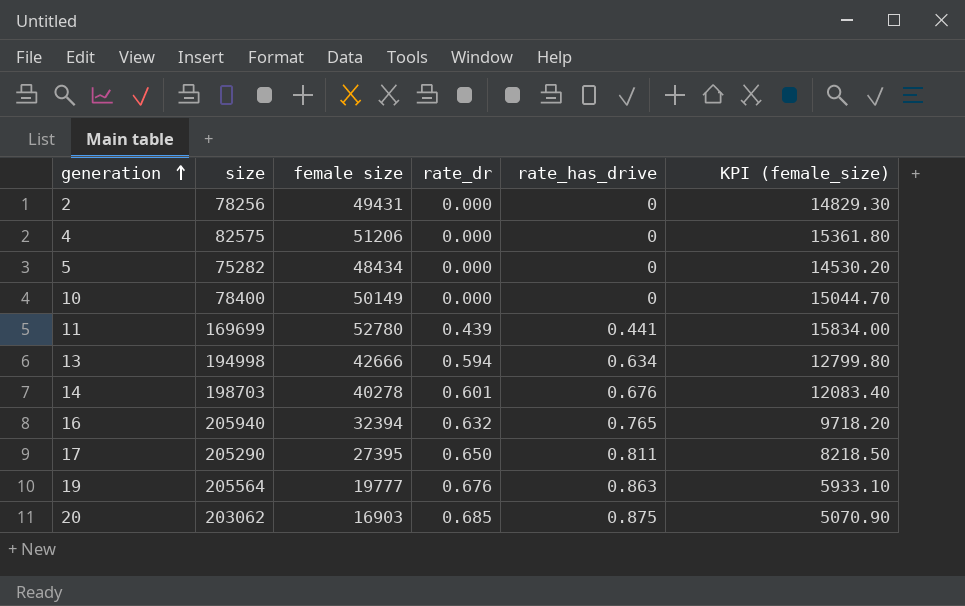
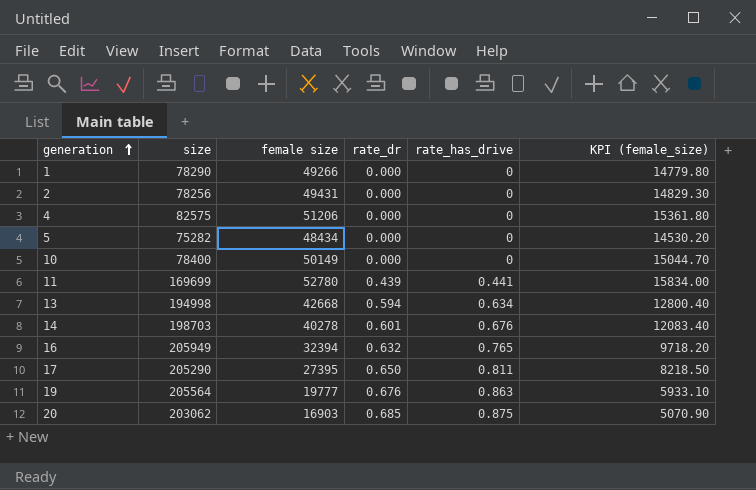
row 1: none -> 78290 | 49266 | 0.000 | 0 | 14779.80
13 | female size: 42666 -> 42668
13 | KPI (female_size): 12799.80 -> 12800.40
16 | size: 205940 -> 205949

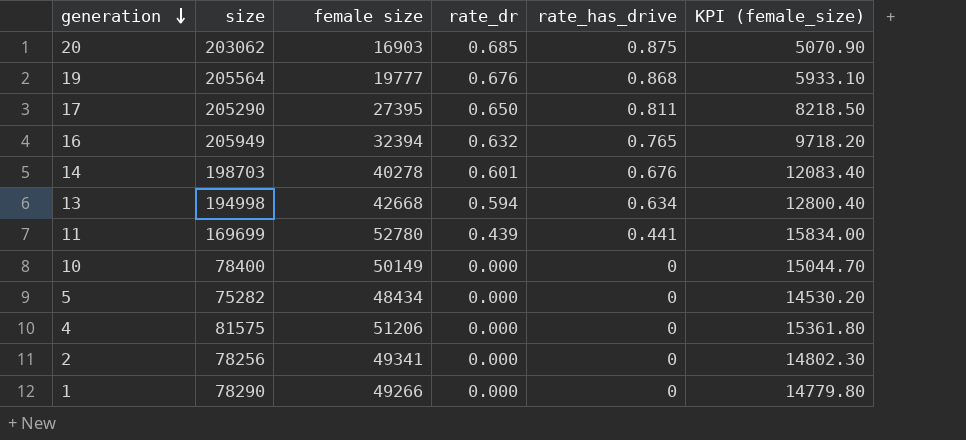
row order: generation ascending -> generation descending
19 | rate_has_drive: 0.863 -> 0.868
4 | size: 82575 -> 81575
2 | female size: 49431 -> 49341
2 | KPI (female_size): 14829.30 -> 14802.30

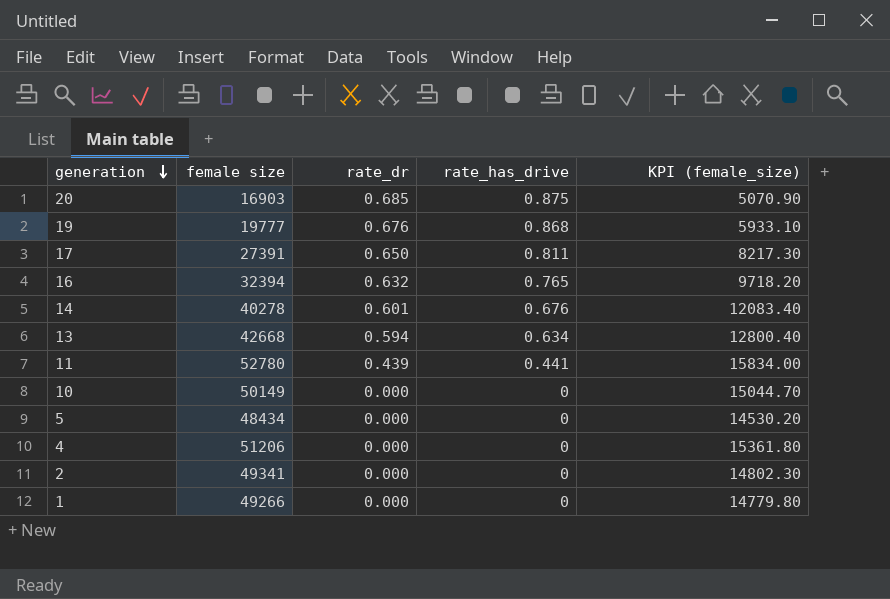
column size | position: 2 -> none
17 | female size: 27395 -> 27391
17 | KPI (female_size): 8218.50 -> 8217.30

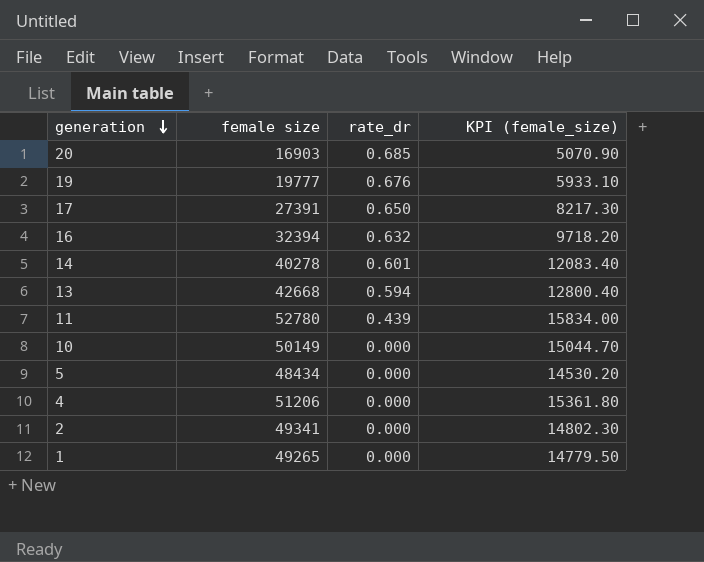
column rate_has_drive | position: 4 -> none
1 | female size: 49266 -> 49265
1 | KPI (female_size): 14779.80 -> 14779.50

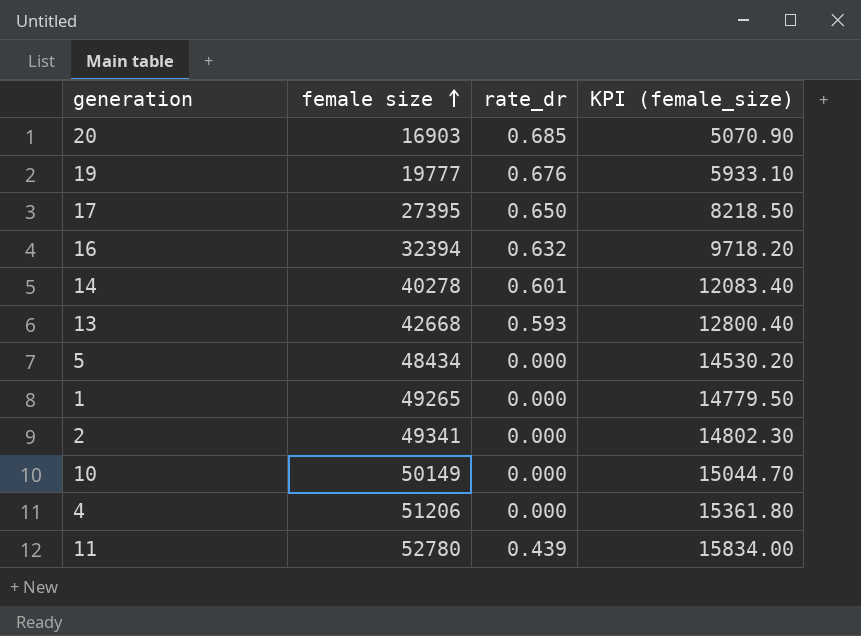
row order: generation descending -> female size ascending
17 | female size: 27391 -> 27395
17 | KPI (female_size): 8217.30 -> 8218.50
13 | rate_dr: 0.594 -> 0.593

